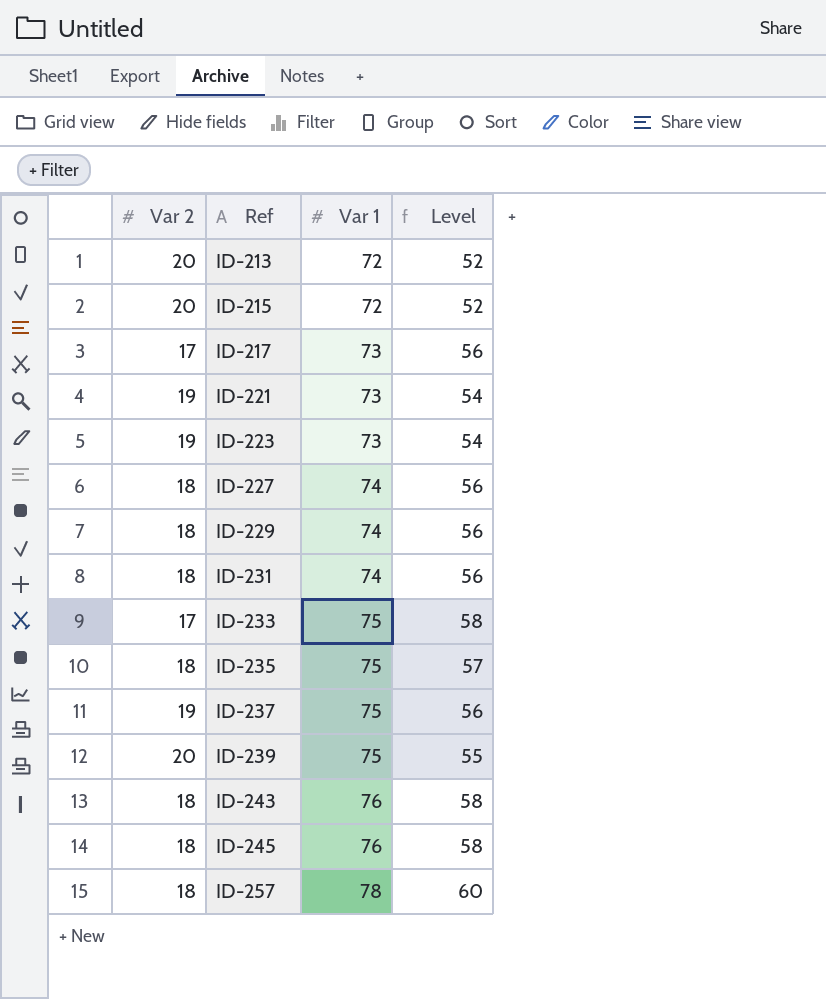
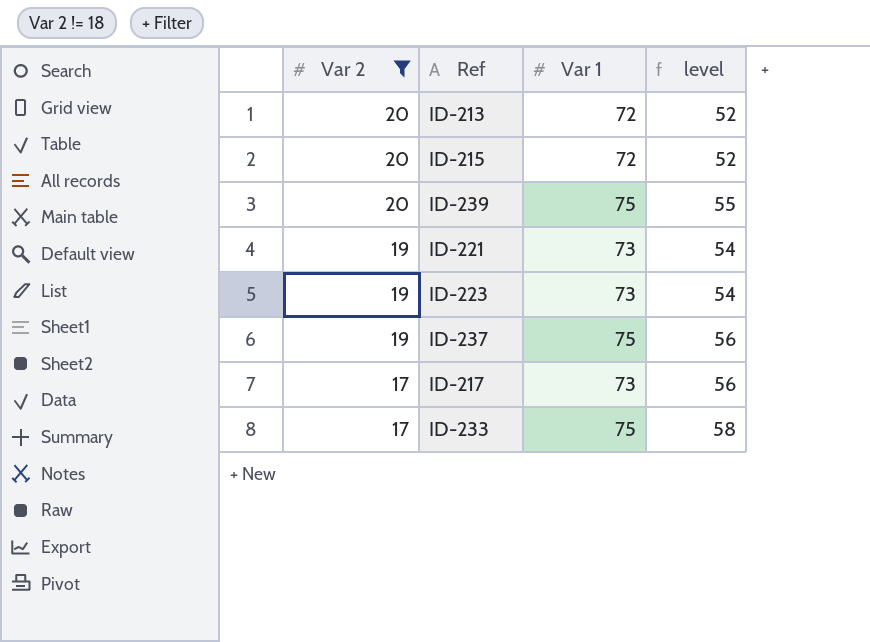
filter: none -> Var 2 != 18
row order: Ref ascending -> Var 2 descending
column name: Level -> level

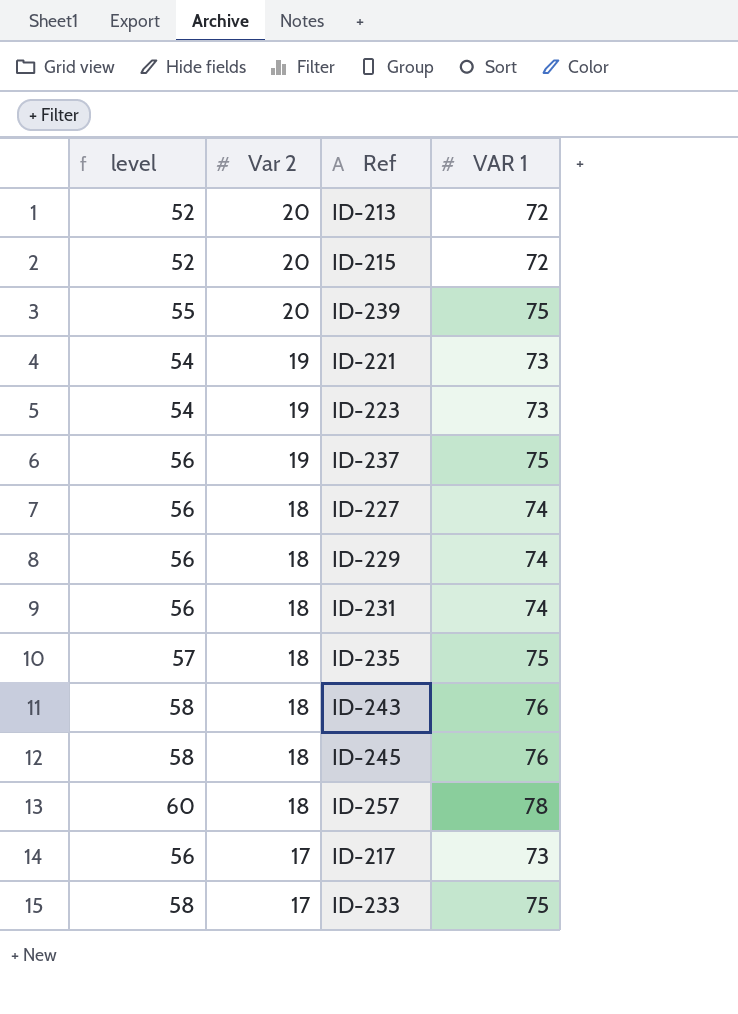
filter: Var 2 != 18 -> none
column level | position: 4 -> 1
column name: Var 1 -> VAR 1

